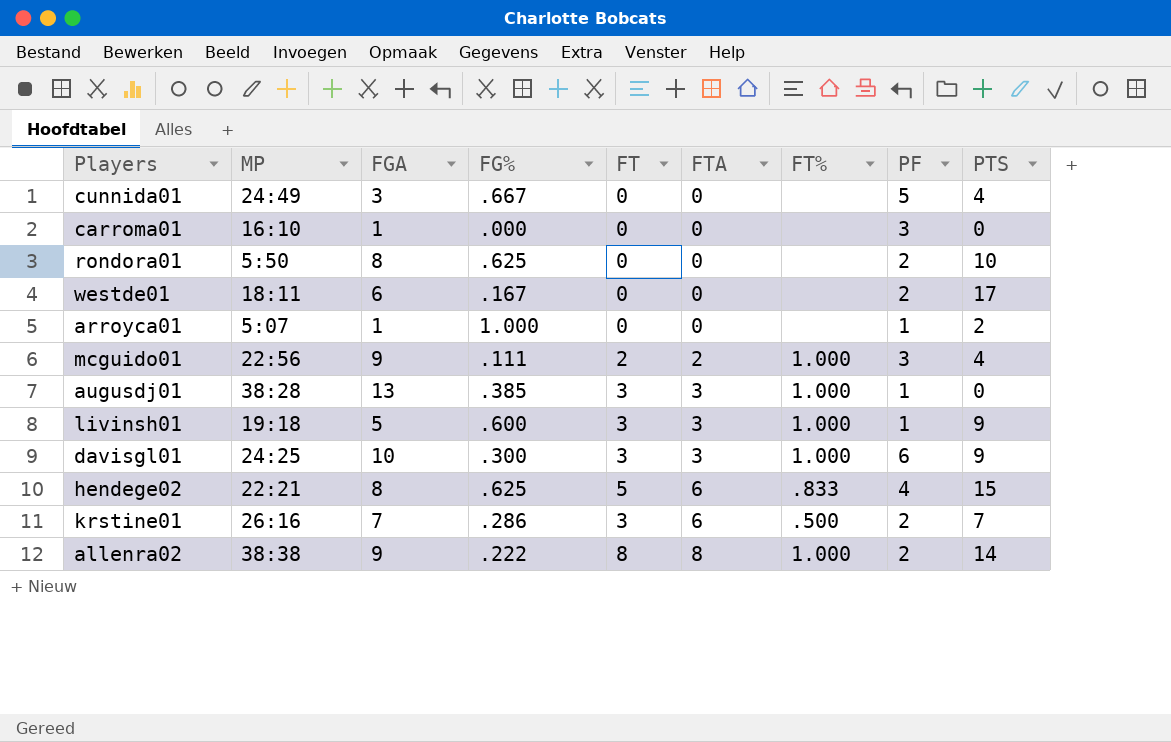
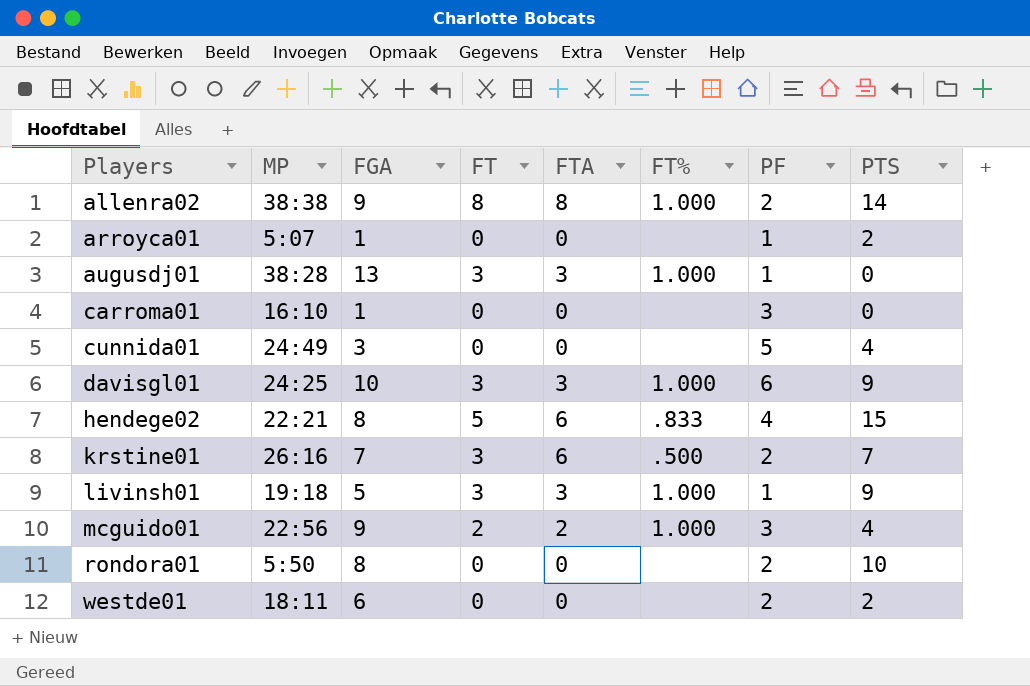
row order: FTA ascending -> Players ascending
column FG% | position: 4 -> none
westde01 | PTS: 17 -> 2

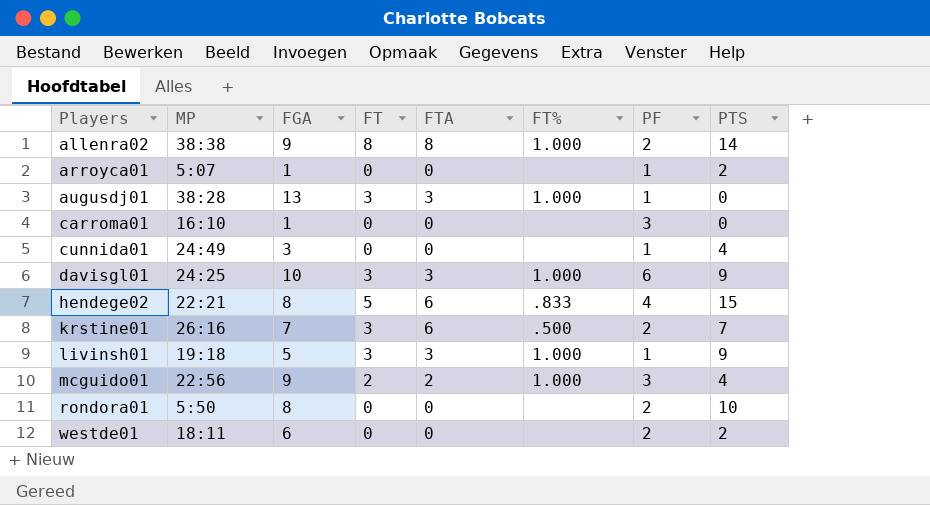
cunnida01 | PF: 5 -> 1

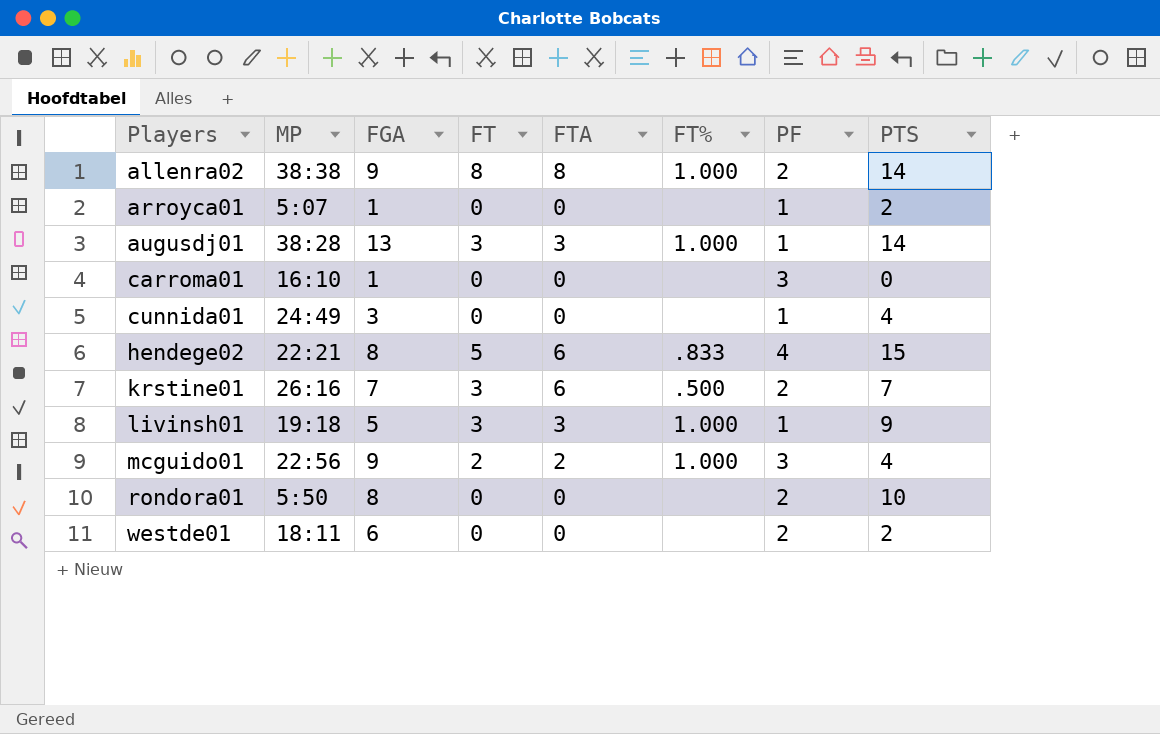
row davisgl01: 24:25 | 10 | 3 | 3 | 1.000 | 6 | 9 -> none
augusdj01 | PTS: 0 -> 14

